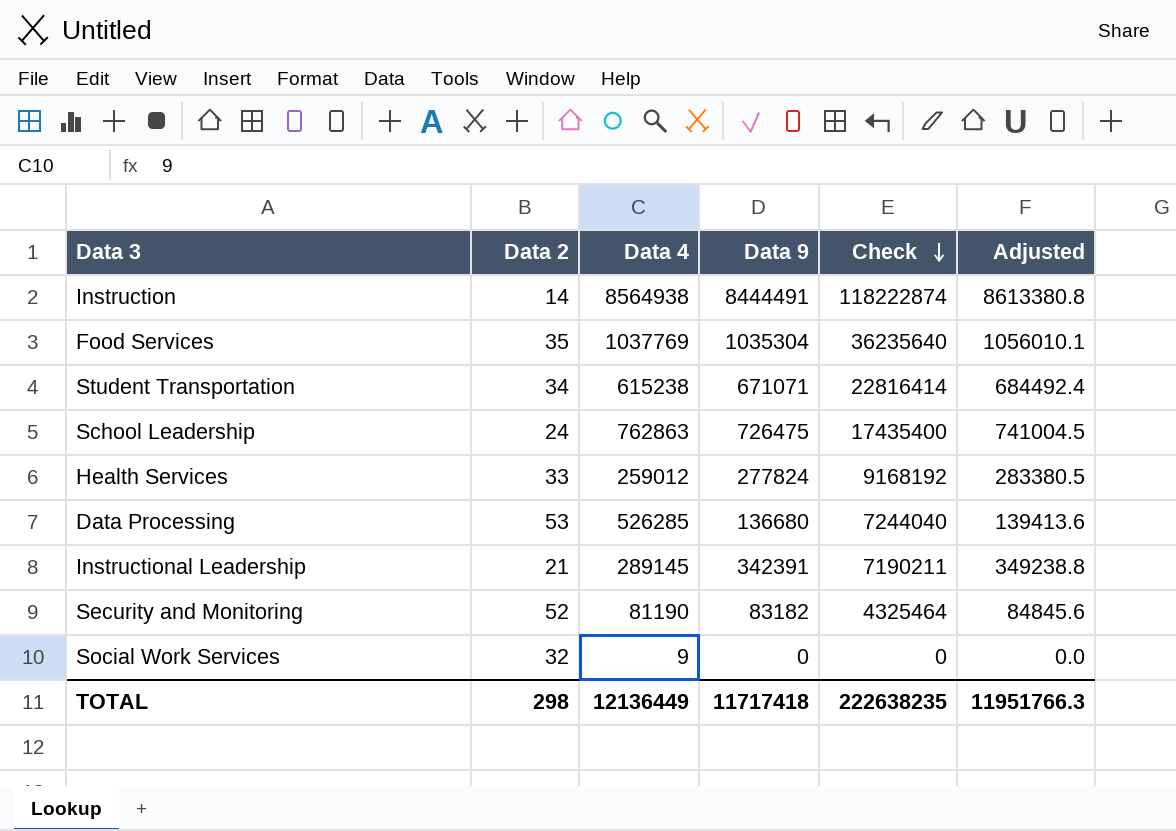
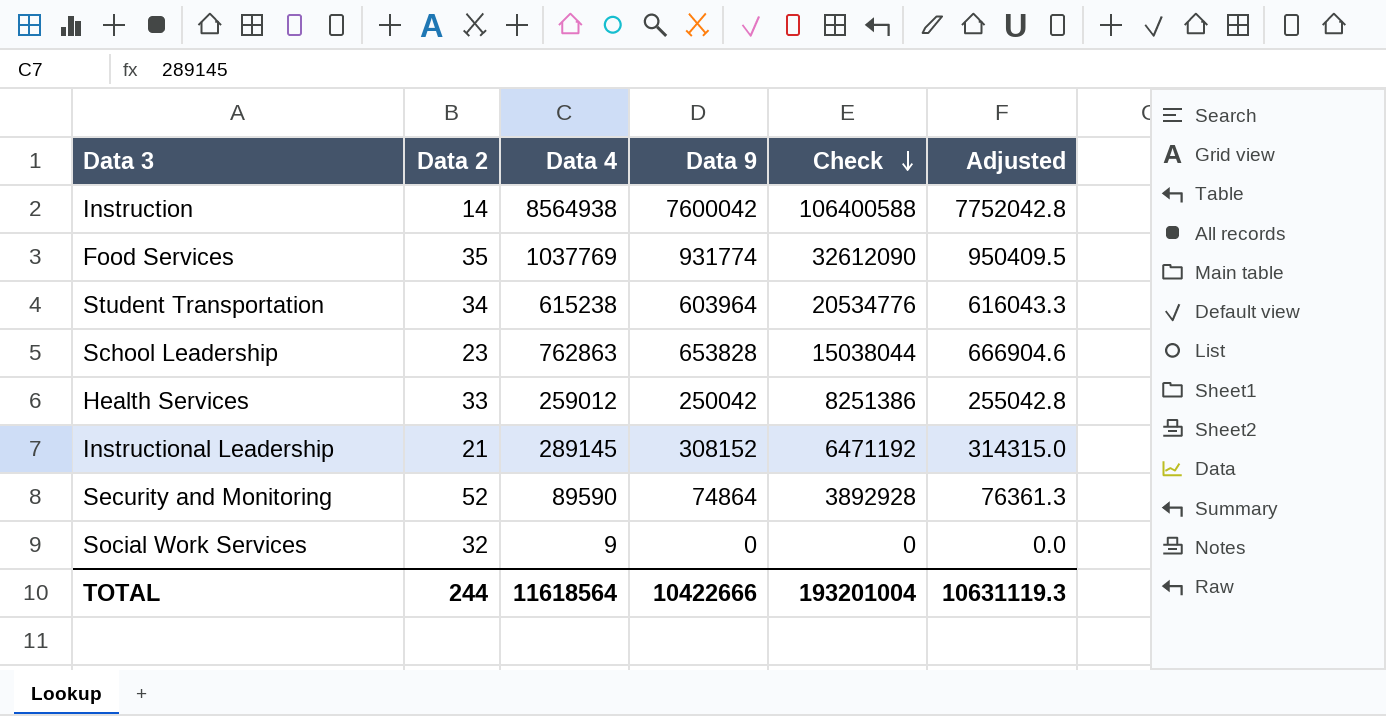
row Data Processing: 53 | 526285 | 136680 | 7244040 | 139413.6 -> none
Instruction | Data 9: 8444491 -> 7600042
Instruction | Check: 118222874 -> 106400588
Instruction | Adjusted: 8613380.8 -> 7752042.8
Food Services | Data 9: 1035304 -> 931774
Food Services | Check: 36235640 -> 32612090
Food Services | Adjusted: 1056010.1 -> 950409.5
Student Transportation | Data 9: 671071 -> 603964
Student Transportation | Check: 22816414 -> 20534776
Student Transportation | Adjusted: 684492.4 -> 616043.3
School Leadership | Data 2: 24 -> 23
School Leadership | Data 9: 726475 -> 653828
School Leadership | Check: 17435400 -> 15038044
School Leadership | Adjusted: 741004.5 -> 666904.6
Health Services | Data 9: 277824 -> 250042
Health Services | Check: 9168192 -> 8251386
Health Services | Adjusted: 283380.5 -> 255042.8
Instructional Leadership | Data 9: 342391 -> 308152
Instructional Leadership | Check: 7190211 -> 6471192
Instructional Leadership | Adjusted: 349238.8 -> 314315.0
Security and Monitoring | Data 4: 81190 -> 89590
Security and Monitoring | Data 9: 83182 -> 74864
Security and Monitoring | Check: 4325464 -> 3892928
Security and Monitoring | Adjusted: 84845.6 -> 76361.3
TOTAL | Data 2: 298 -> 244
TOTAL | Data 4: 12136449 -> 11618564
TOTAL | Data 9: 11717418 -> 10422666
TOTAL | Check: 222638235 -> 193201004
TOTAL | Adjusted: 11951766.3 -> 10631119.3

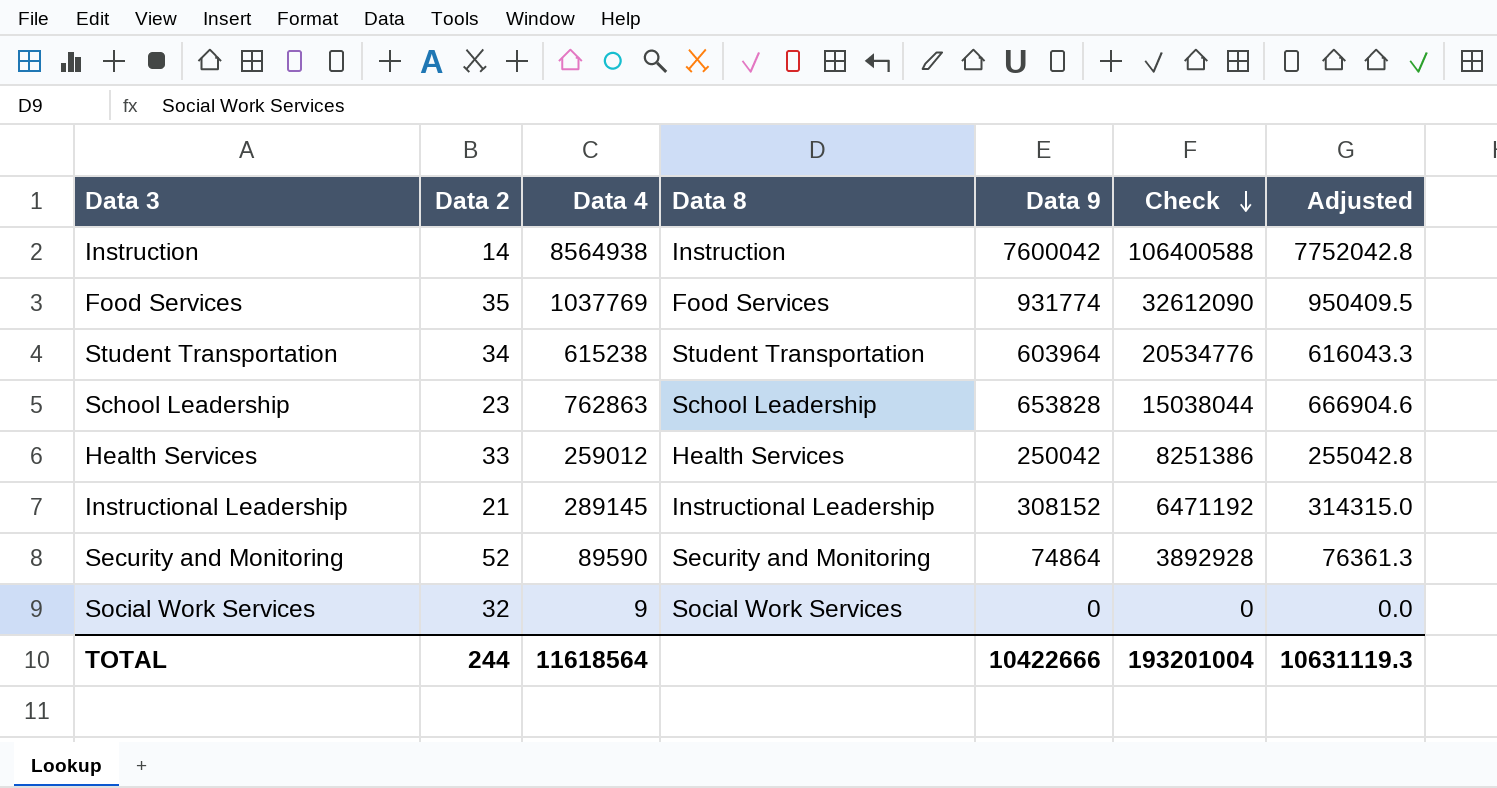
column Data 8 | position: none -> 4

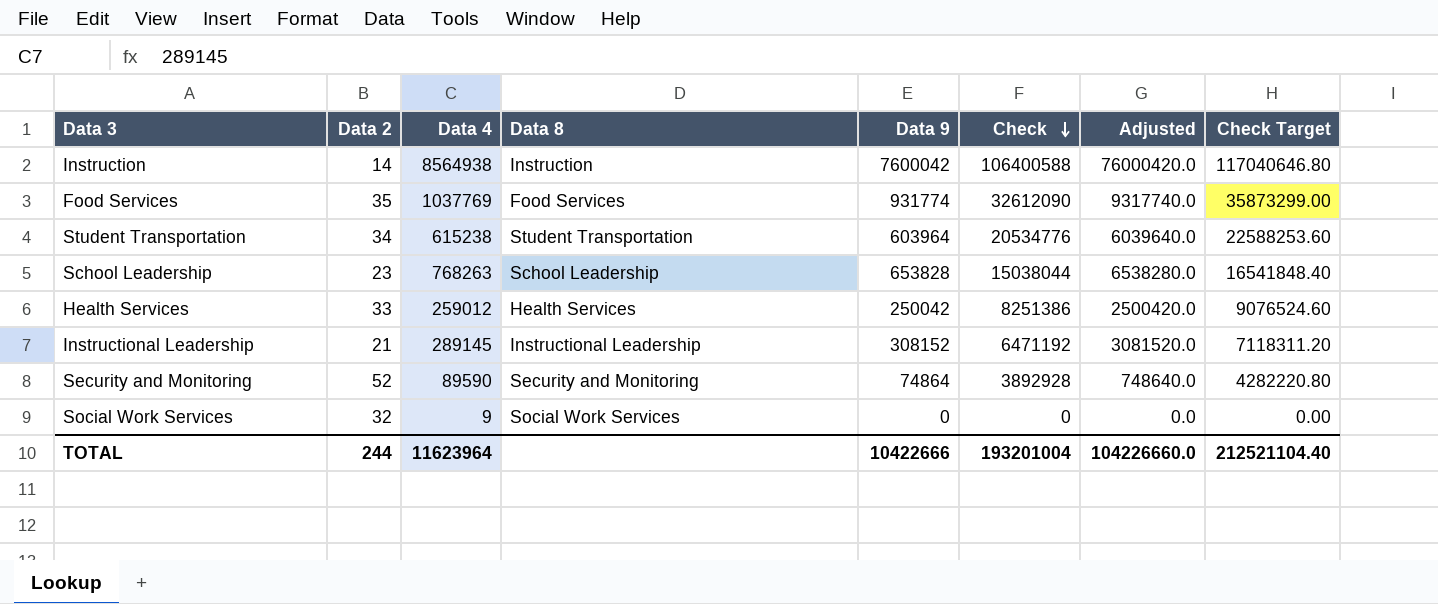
column Adjusted | formula: [Data 9] * 1.02 -> [Data 9] * 10
column Check Target | formula: none -> [Check] * 1.1
School Leadership | Data 4: 762863 -> 768263
TOTAL | Data 4: 11618564 -> 11623964
TOTAL | Adjusted: 10631119.3 -> 104226660.0

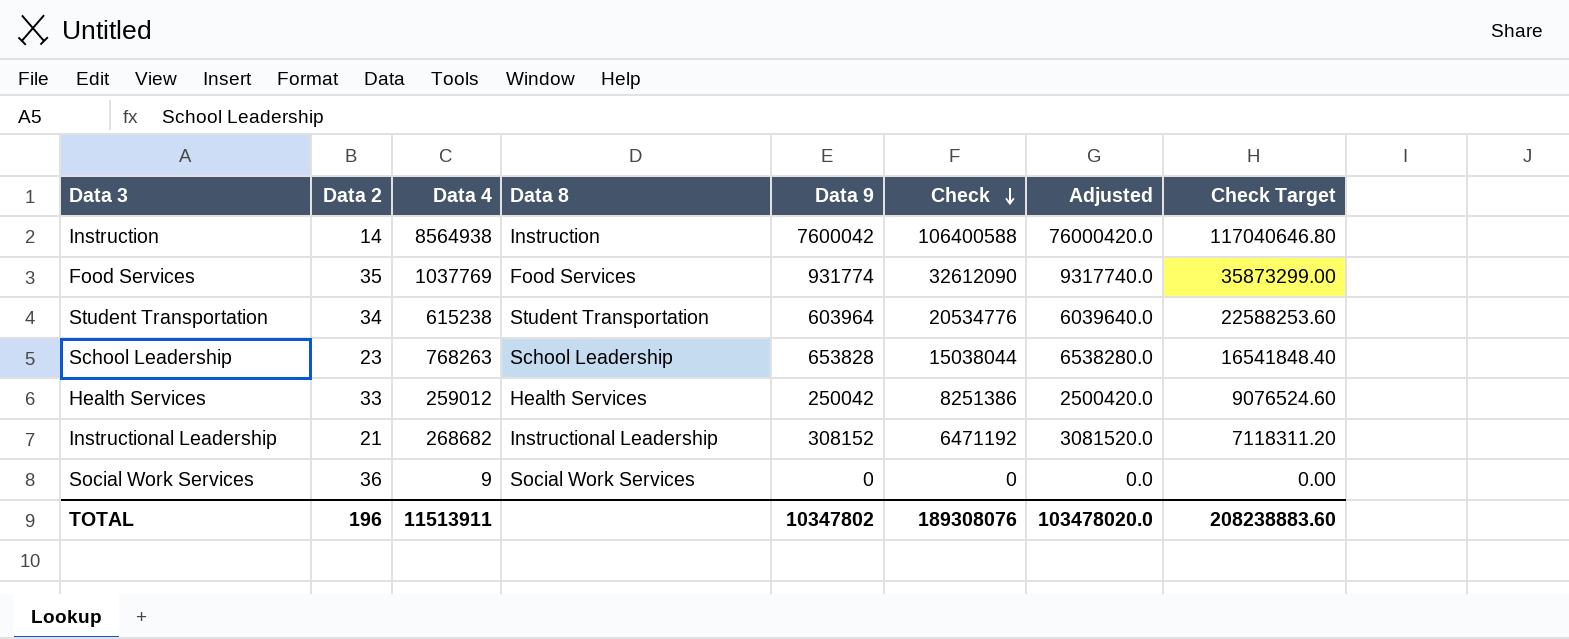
row Security and Monitoring: 52 | 89590 | Security and Monitoring | 74864 | 3892928 | 748640.0 | 4282220.80 -> none
Instructional Leadership | Data 4: 289145 -> 268682
Social Work Services | Data 2: 32 -> 36
TOTAL | Data 2: 244 -> 196
TOTAL | Data 4: 11623964 -> 11513911
TOTAL | Data 9: 10422666 -> 10347802
TOTAL | Check: 193201004 -> 189308076
TOTAL | Adjusted: 104226660.0 -> 103478020.0
TOTAL | Check Target: 212521104.40 -> 208238883.60

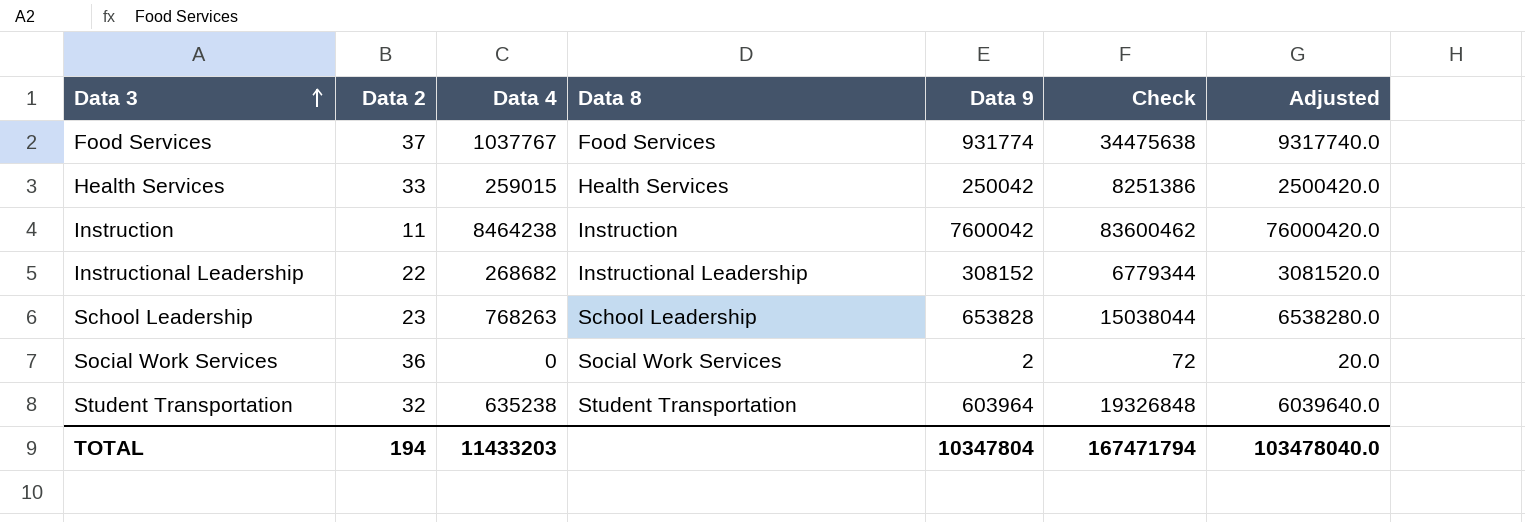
row order: Check descending -> Data 3 ascending
column Check Target | formula: [Check] * 1.1 -> none
Food Services | Data 2: 35 -> 37
Food Services | Data 4: 1037769 -> 1037767
Food Services | Check: 32612090 -> 34475638
Health Services | Data 4: 259012 -> 259015
Instruction | Data 2: 14 -> 11
Instruction | Data 4: 8564938 -> 8464238
Instruction | Check: 106400588 -> 83600462
Instructional Leadership | Data 2: 21 -> 22
Instructional Leadership | Check: 6471192 -> 6779344
Social Work Services | Data 4: 9 -> 0
Social Work Services | Data 9: 0 -> 2
Social Work Services | Check: 0 -> 72
Social Work Services | Adjusted: 0.0 -> 20.0
Student Transportation | Data 2: 34 -> 32
Student Transportation | Data 4: 615238 -> 635238
Student Transportation | Check: 20534776 -> 19326848
TOTAL | Data 2: 196 -> 194
TOTAL | Data 4: 11513911 -> 11433203
TOTAL | Data 9: 10347802 -> 10347804
TOTAL | Check: 189308076 -> 167471794
TOTAL | Adjusted: 103478020.0 -> 103478040.0

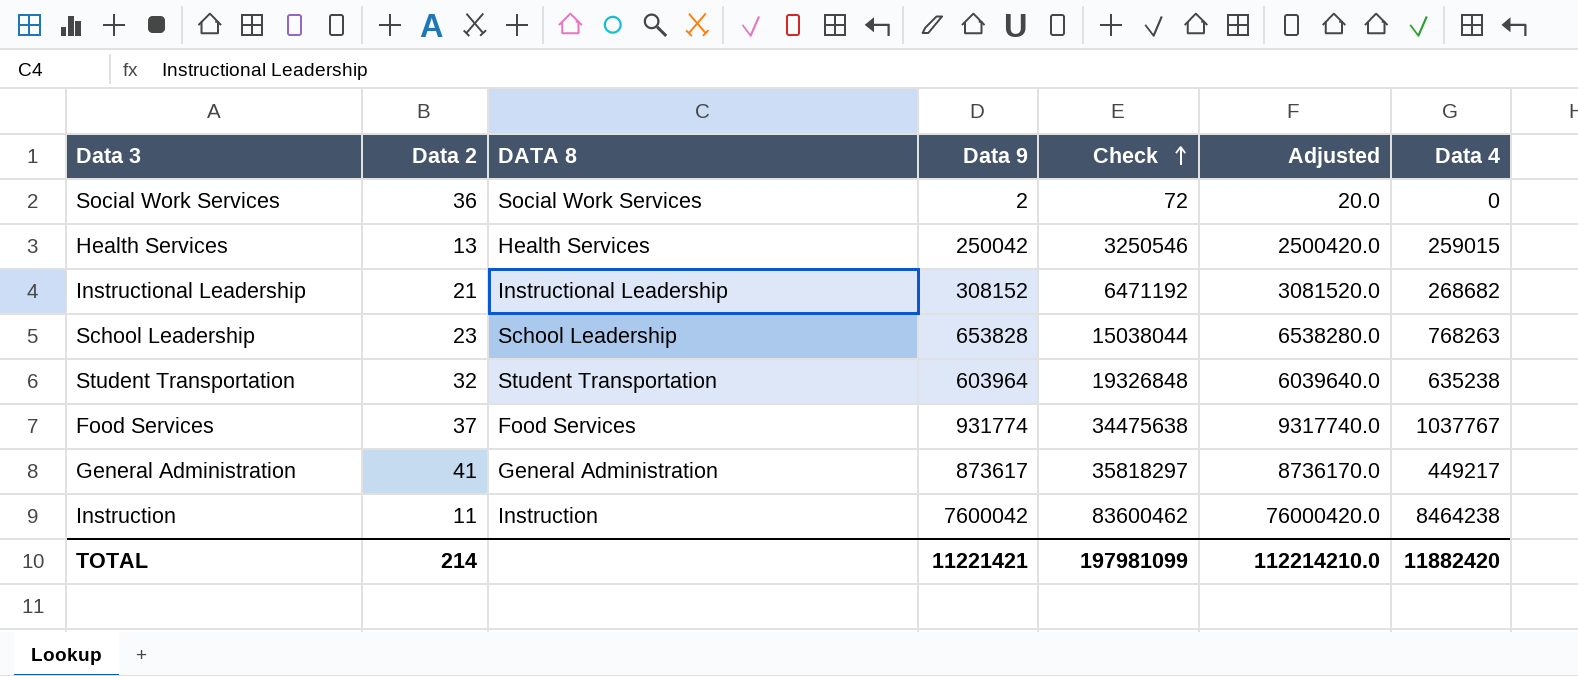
row order: Data 3 ascending -> Check ascending
column name: Data 8 -> DATA 8
column Data 4 | position: 3 -> 7
Health Services | Data 2: 33 -> 13
Health Services | Check: 8251386 -> 3250546
Instructional Leadership | Data 2: 22 -> 21
Instructional Leadership | Check: 6779344 -> 6471192
row General Administration: none -> 41 | General Administration | 873617 | 35818297 | 8736170.0 | 449217
TOTAL | Data 2: 194 -> 214
TOTAL | Data 9: 10347804 -> 11221421
TOTAL | Check: 167471794 -> 197981099
TOTAL | Adjusted: 103478040.0 -> 112214210.0
TOTAL | Data 4: 11433203 -> 11882420

